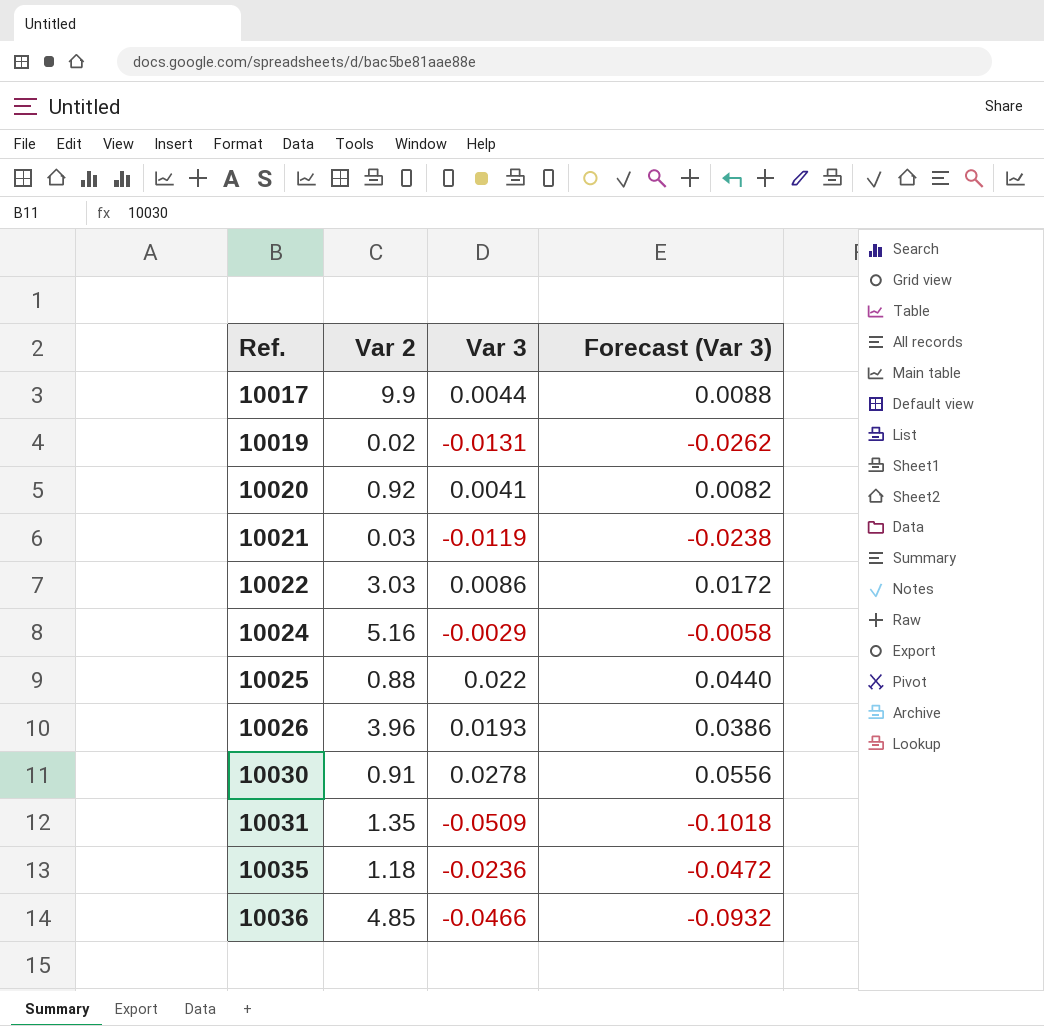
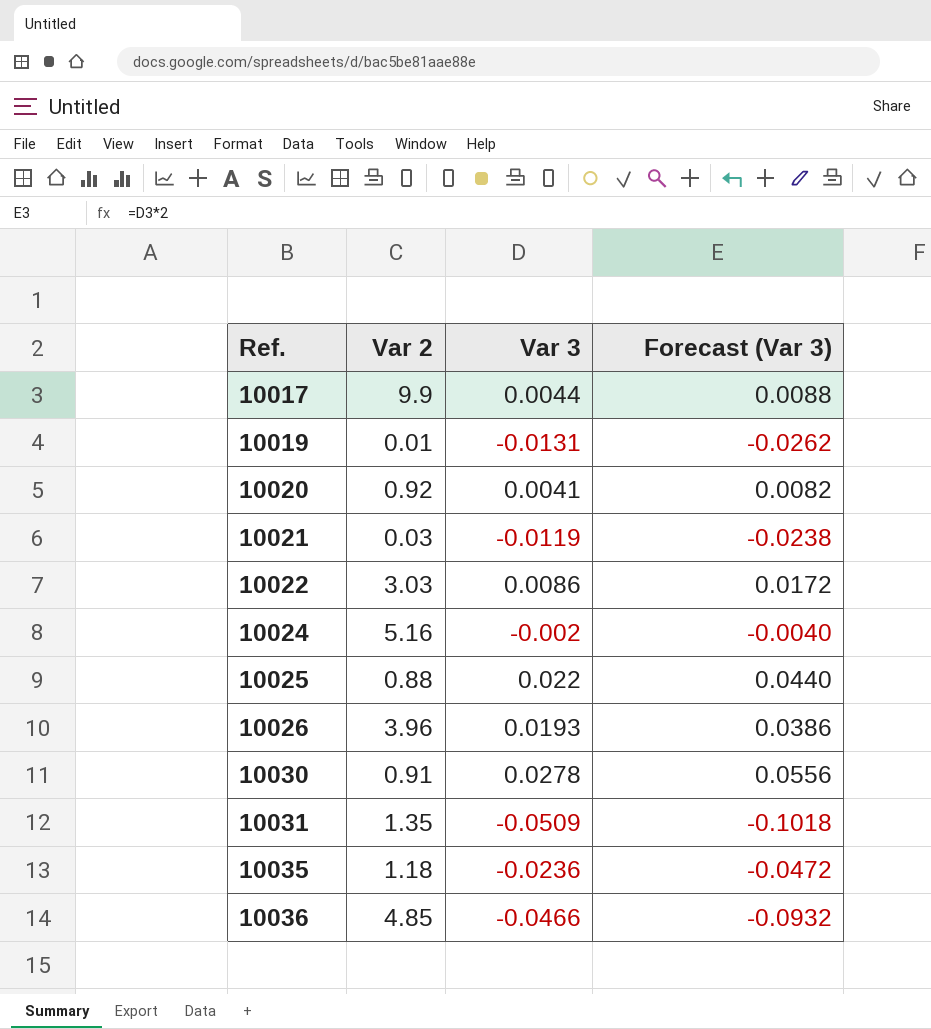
10019 | Var 2: 0.02 -> 0.01
10024 | Var 3: -0.0029 -> -0.002
10024 | Forecast (Var 3): -0.0058 -> -0.0040

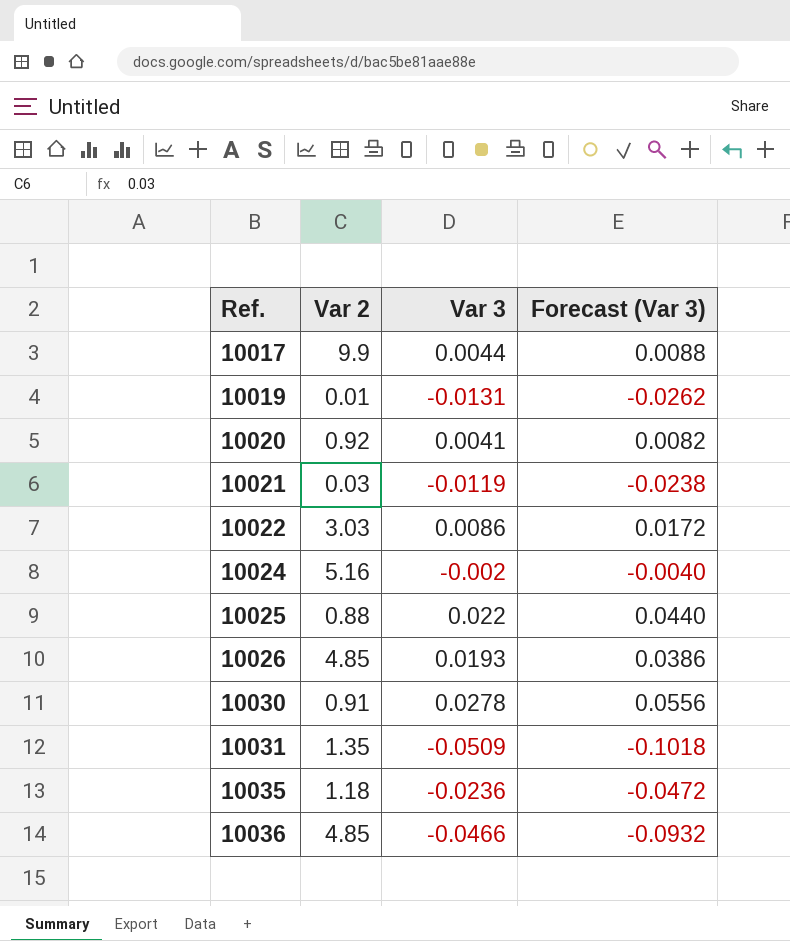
10026 | Var 2: 3.96 -> 4.85

